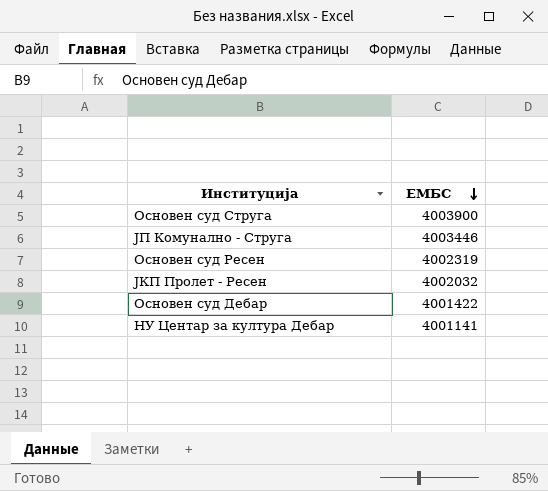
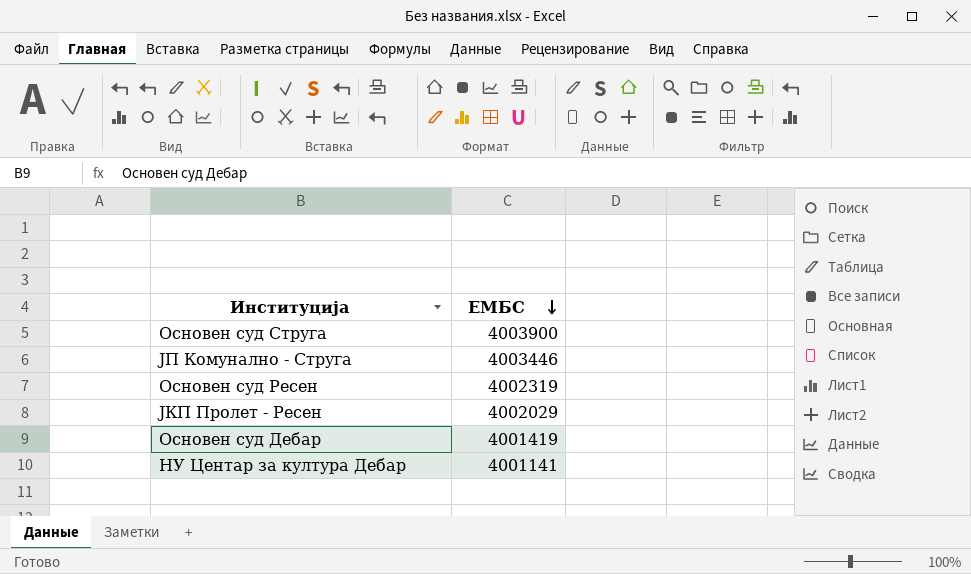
ЈКП Пролет - Ресен | ЕМБС: 4002032 -> 4002029
Основен суд Дебар | ЕМБС: 4001422 -> 4001419

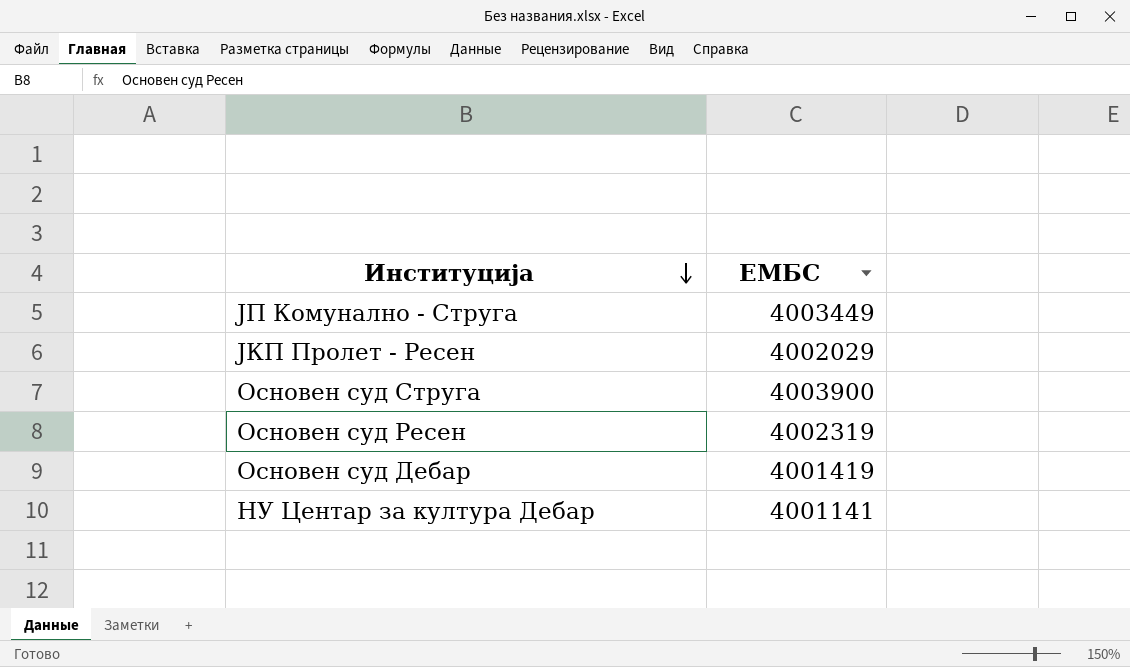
row order: ЕМБС descending -> Институција descending
ЈП Комунално - Струга | ЕМБС: 4003446 -> 4003449

